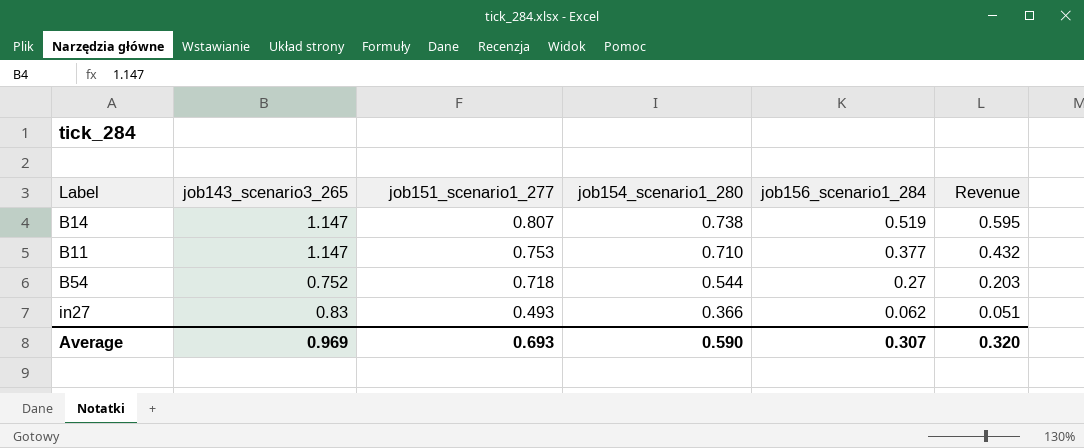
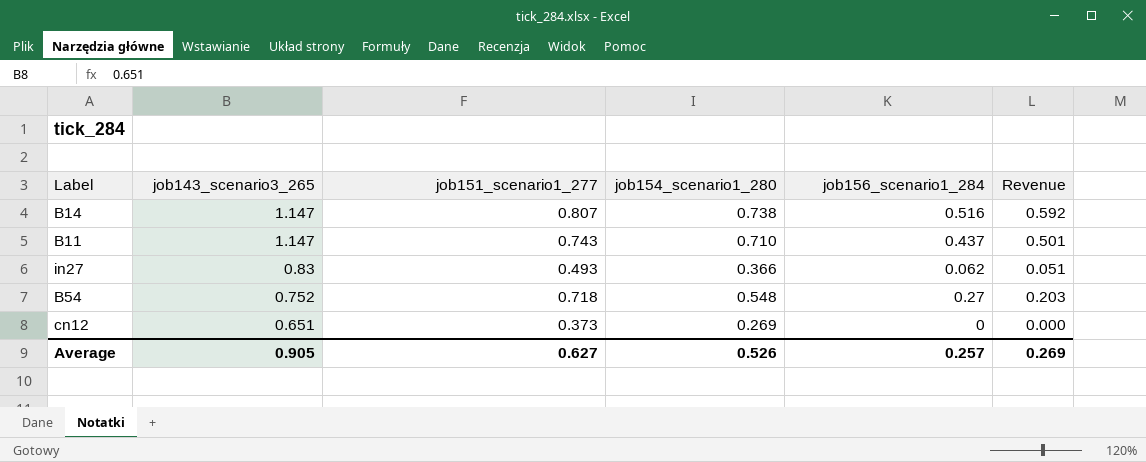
row order: job151_scenario1_277 descending -> job143_scenario3_265 descending
B14 | job156_scenario1_284: 0.519 -> 0.516
B14 | Revenue: 0.595 -> 0.592
B11 | job151_scenario1_277: 0.753 -> 0.743
B11 | job156_scenario1_284: 0.377 -> 0.437
B11 | Revenue: 0.432 -> 0.501
B54 | job154_scenario1_280: 0.544 -> 0.548
row cn12: none -> 0.651 | 0.373 | 0.269 | 0 | 0.000
Average | job143_scenario3_265: 0.969 -> 0.905
Average | job151_scenario1_277: 0.693 -> 0.627
Average | job154_scenario1_280: 0.590 -> 0.526
Average | job156_scenario1_284: 0.307 -> 0.257
Average | Revenue: 0.320 -> 0.269

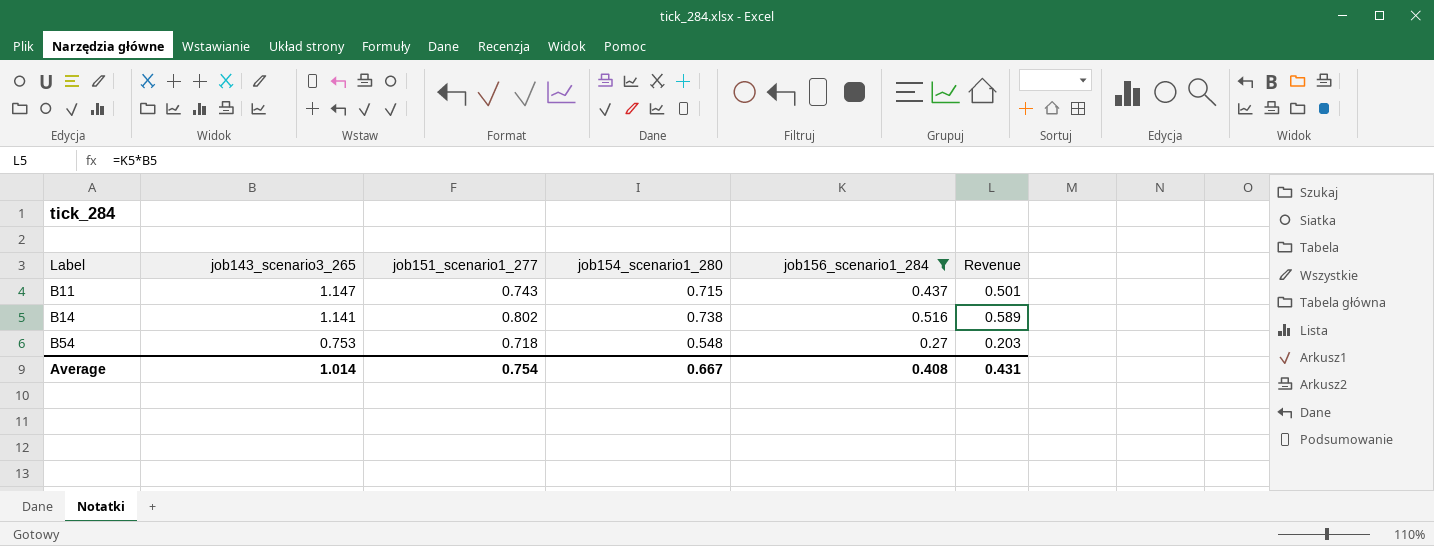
filter: none -> job156_scenario1_284 >= 0.27
row order: job143_scenario3_265 descending -> Label ascending
B11 | job154_scenario1_280: 0.710 -> 0.715
B14 | job143_scenario3_265: 1.147 -> 1.141
B14 | job151_scenario1_277: 0.807 -> 0.802
B14 | Revenue: 0.592 -> 0.589
B54 | job143_scenario3_265: 0.752 -> 0.753
Average | job143_scenario3_265: 0.905 -> 1.014
Average | job151_scenario1_277: 0.627 -> 0.754
Average | job154_scenario1_280: 0.526 -> 0.667
Average | job156_scenario1_284: 0.257 -> 0.408
Average | Revenue: 0.269 -> 0.431

